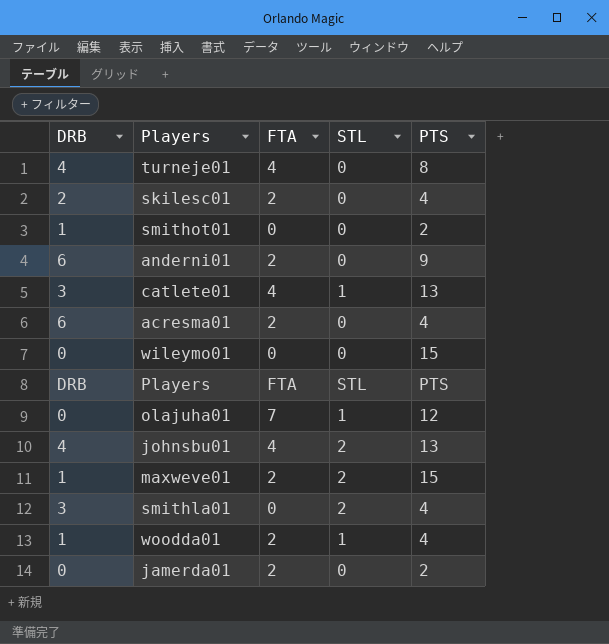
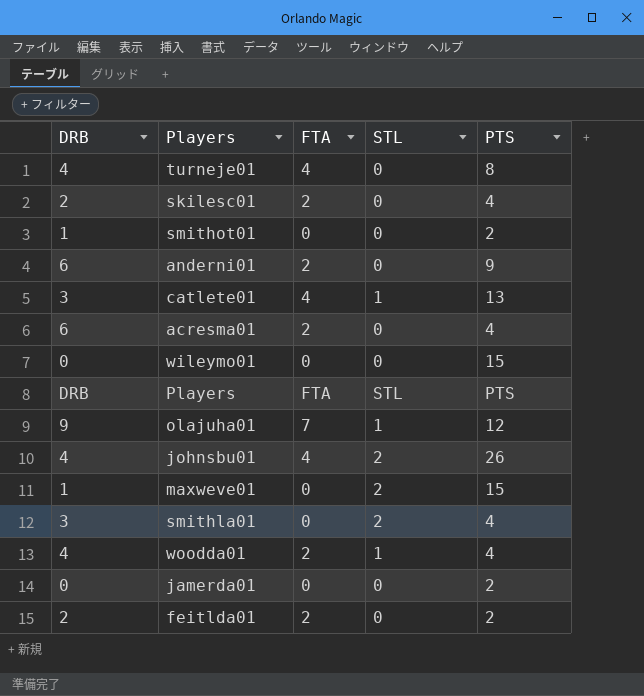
olajuha01 | DRB: 0 -> 9
johnsbu01 | PTS: 13 -> 26
maxweve01 | FTA: 2 -> 0
woodda01 | DRB: 1 -> 4
jamerda01 | FTA: 2 -> 0
row feitlda01: none -> 2 | 2 | 0 | 2

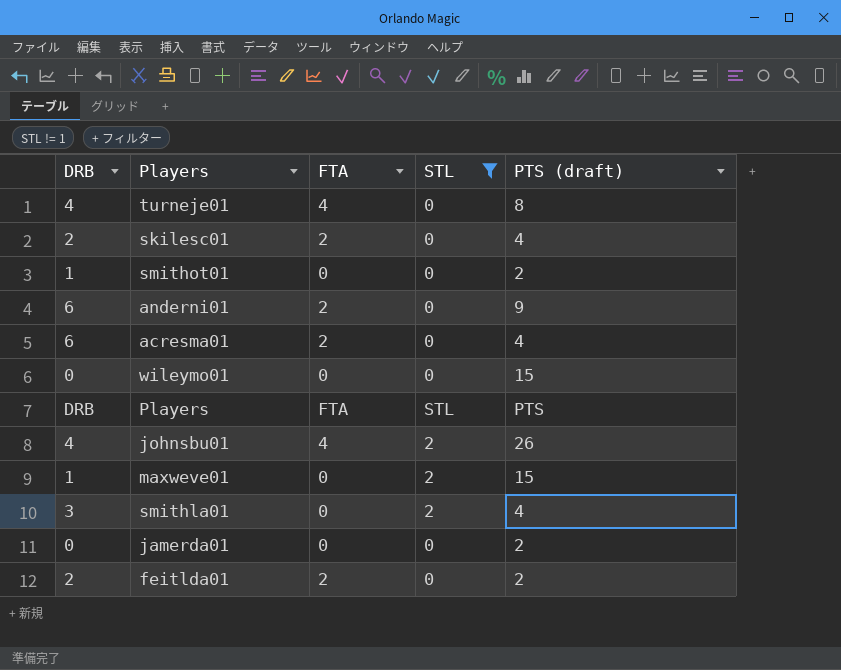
filter: none -> STL != 1
column name: PTS -> PTS (draft)

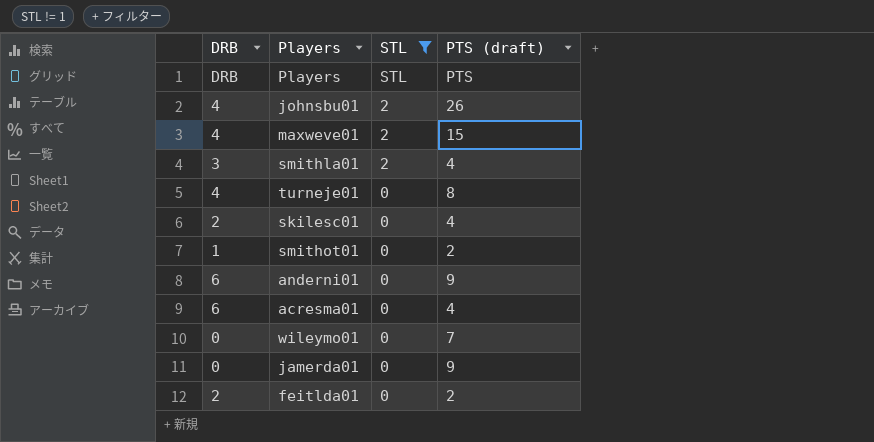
row order: none -> STL descending
column FTA | position: 3 -> none
maxweve01 | DRB: 1 -> 4
wileymo01 | PTS (draft): 15 -> 7
jamerda01 | PTS (draft): 2 -> 9

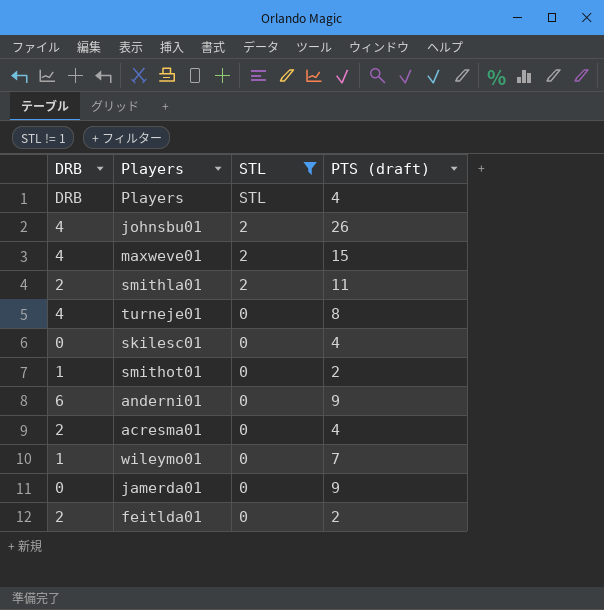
Players | PTS (draft): PTS -> 4
smithla01 | DRB: 3 -> 2
smithla01 | PTS (draft): 4 -> 11
skilesc01 | DRB: 2 -> 0
acresma01 | DRB: 6 -> 2
wileymo01 | DRB: 0 -> 1

